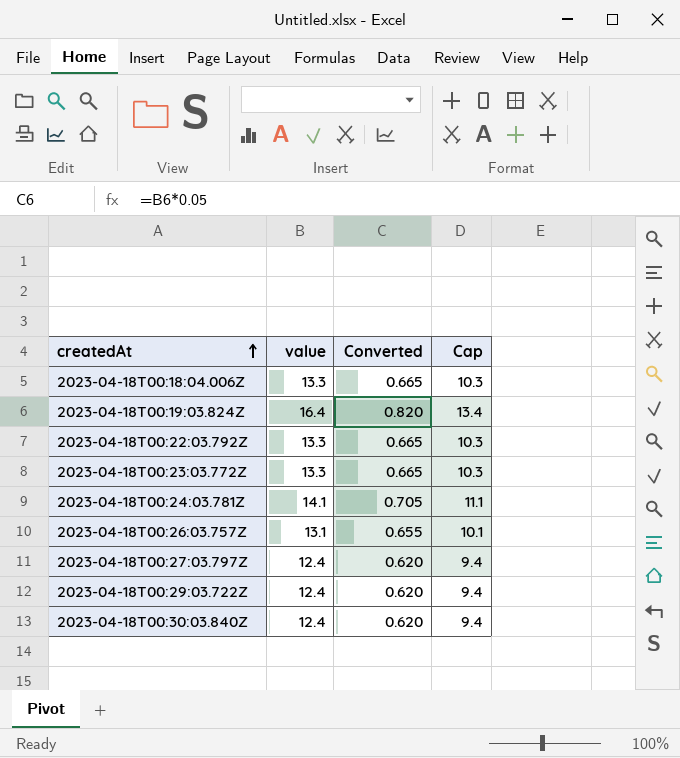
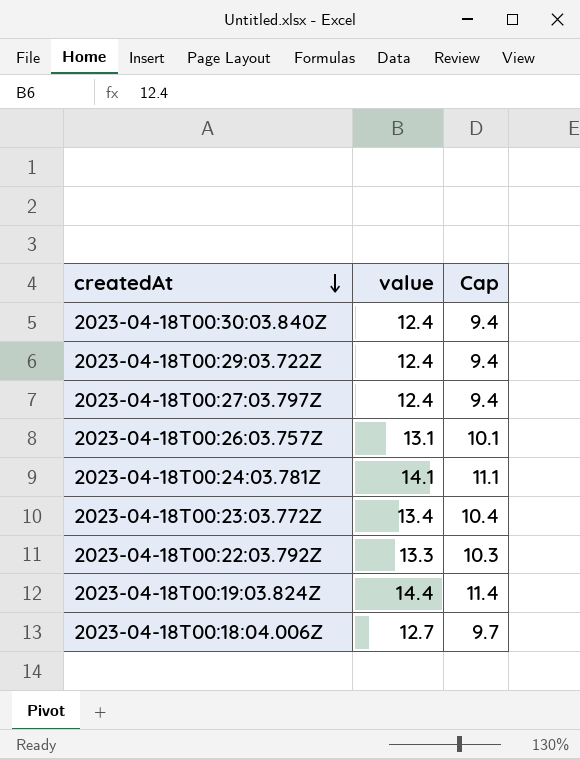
row order: createdAt ascending -> createdAt descending
column Converted | formula: [value] * 0.05 -> none
2023-04-18T00:23:03.772Z | value: 13.3 -> 13.4
2023-04-18T00:23:03.772Z | Cap: 10.3 -> 10.4
2023-04-18T00:19:03.824Z | value: 16.4 -> 14.4
2023-04-18T00:19:03.824Z | Cap: 13.4 -> 11.4
2023-04-18T00:18:04.006Z | value: 13.3 -> 12.7
2023-04-18T00:18:04.006Z | Cap: 10.3 -> 9.7

